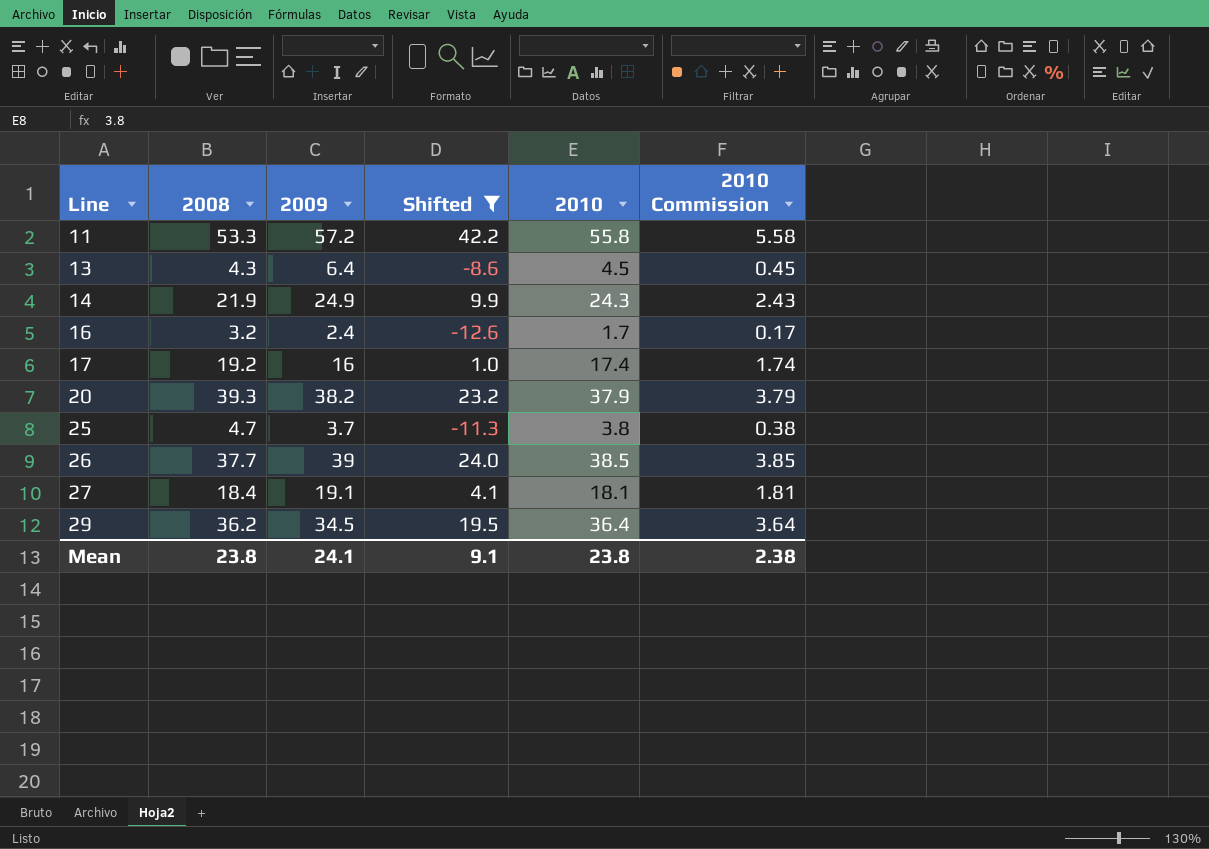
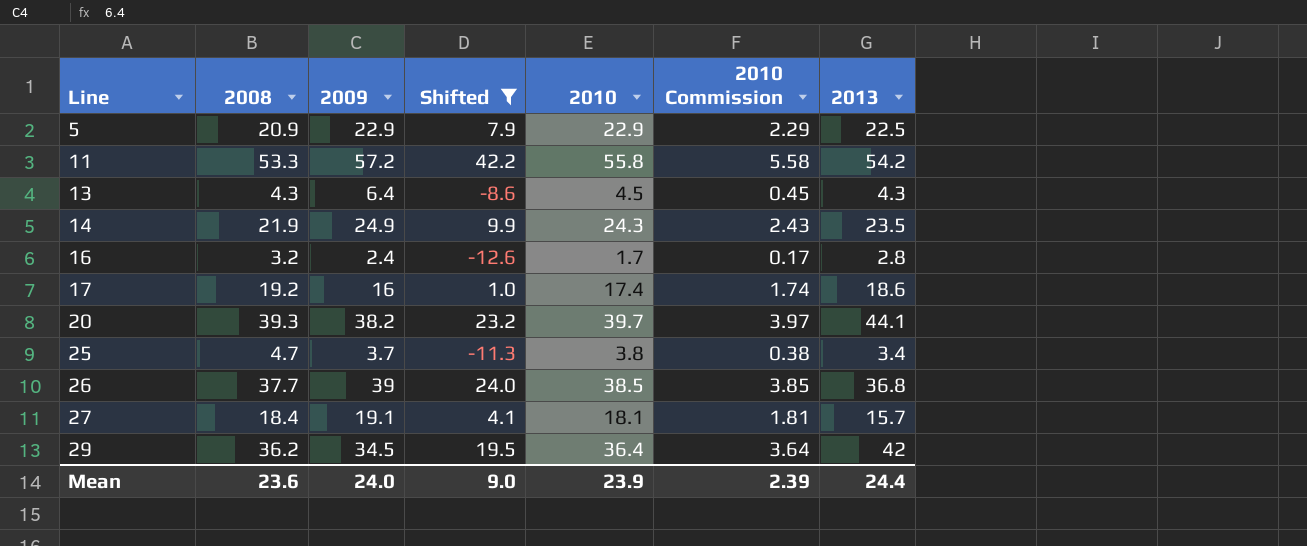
column 2013 | position: none -> 7
row 5: none -> 20.9 | 22.9 | 7.9 | 22.9 | 2.29 | 22.5
20 | 2010: 37.9 -> 39.7
20 | 2010 Commission: 3.79 -> 3.97
Mean | 2008: 23.8 -> 23.6
Mean | 2009: 24.1 -> 24.0
Mean | Shifted: 9.1 -> 9.0
Mean | 2010: 23.8 -> 23.9
Mean | 2010 Commission: 2.38 -> 2.39

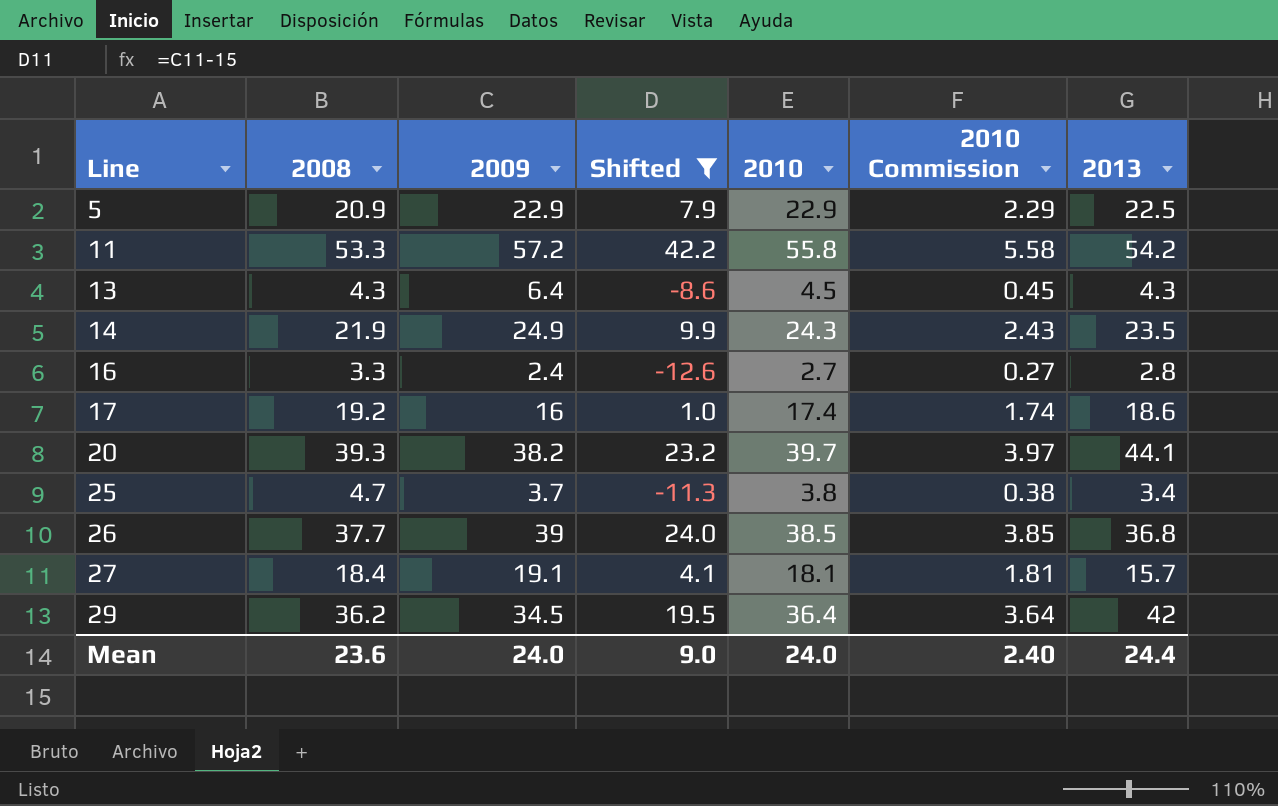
16 | 2008: 3.2 -> 3.3
16 | 2010: 1.7 -> 2.7
16 | 2010 Commission: 0.17 -> 0.27
Mean | 2010: 23.9 -> 24.0
Mean | 2010 Commission: 2.39 -> 2.40

